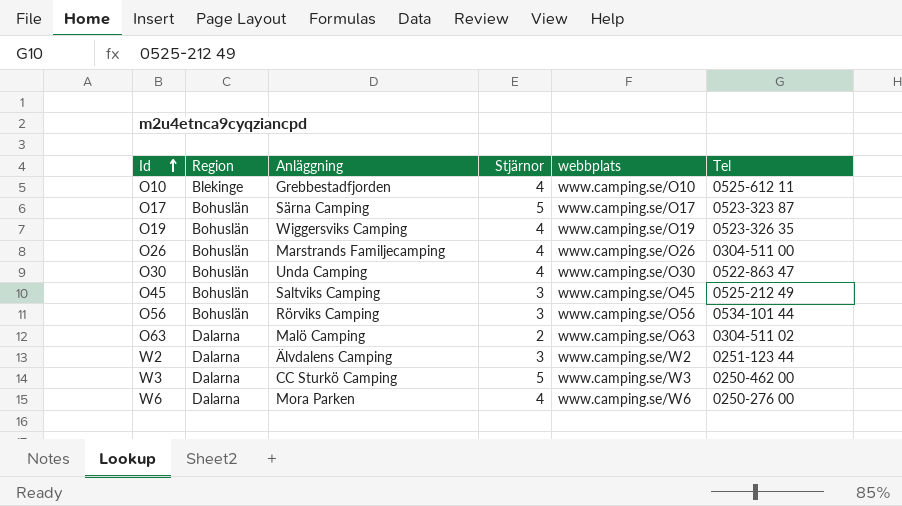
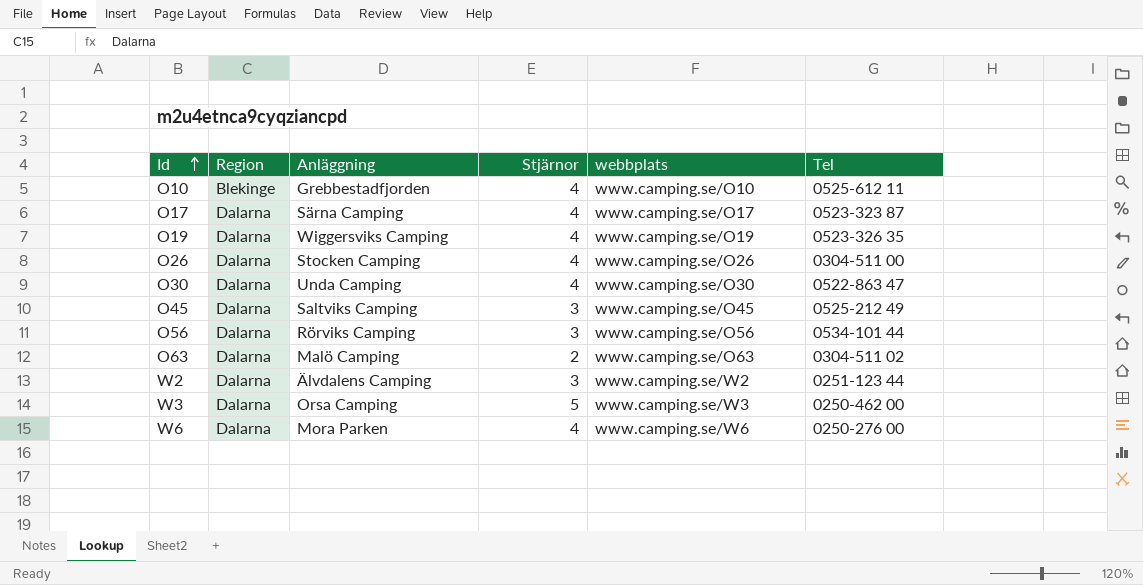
O17 | Region: Bohuslän -> Dalarna
O17 | Stjärnor: 5 -> 4
O19 | Region: Bohuslän -> Dalarna
O26 | Region: Bohuslän -> Dalarna
O26 | Anläggning: Marstrands Familjecamping -> Stocken Camping
O30 | Region: Bohuslän -> Dalarna
O45 | Region: Bohuslän -> Dalarna
O56 | Region: Bohuslän -> Dalarna
W3 | Anläggning: CC Sturkö Camping -> Orsa Camping

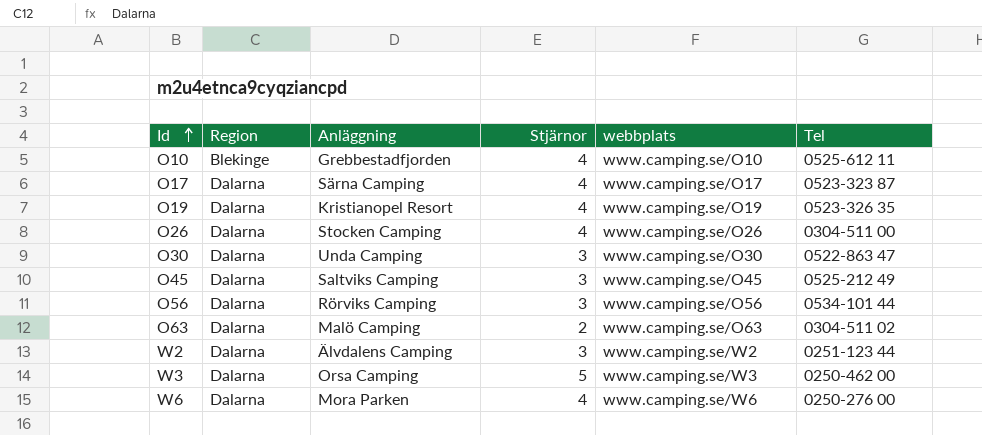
O19 | Anläggning: Wiggersviks Camping -> Kristianopel Resort
O30 | Stjärnor: 4 -> 3

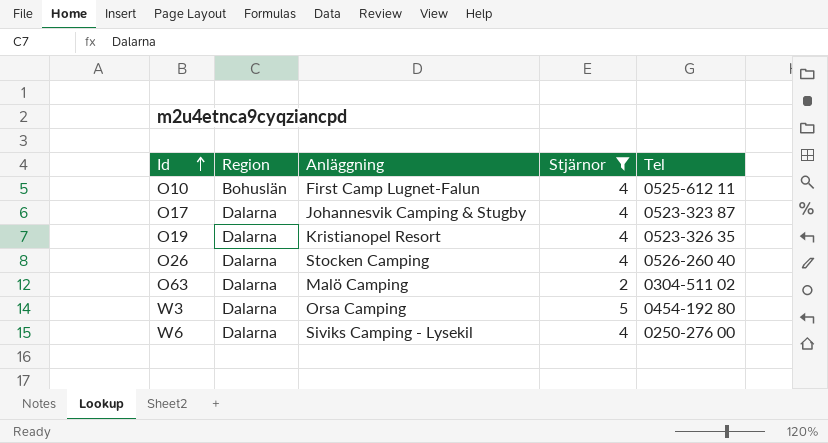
filter: none -> Stjärnor != 3
column webbplats | position: 5 -> none
O10 | Region: Blekinge -> Bohuslän
O10 | Anläggning: Grebbestadfjorden -> First Camp Lugnet-Falun
O17 | Anläggning: Särna Camping -> Johannesvik Camping & Stugby
O26 | Tel: 0304-511 00 -> 0526-260 40
W3 | Tel: 0250-462 00 -> 0454-192 80
W6 | Anläggning: Mora Parken -> Siviks Camping - Lysekil

